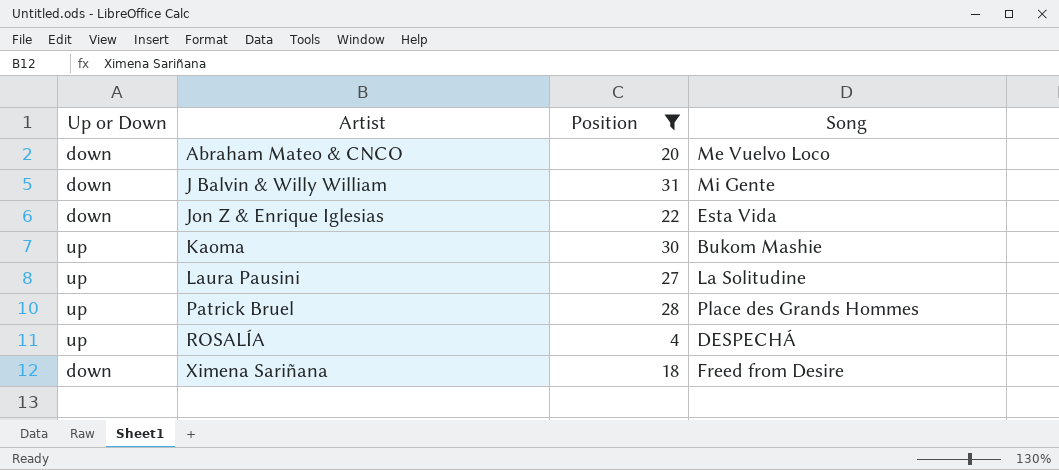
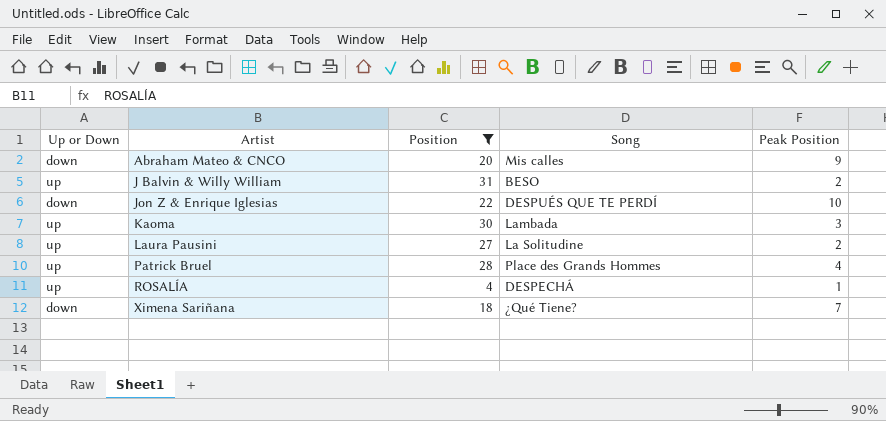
column Peak Position | position: none -> 5
Abraham Mateo & CNCO | Song: Me Vuelvo Loco -> Mis calles
J Balvin & Willy William | Up or Down: down -> up
J Balvin & Willy William | Song: Mi Gente -> BESO
Jon Z & Enrique Iglesias | Song: Esta Vida -> DESPUÉS QUE TE PERDÍ
Kaoma | Song: Bukom Mashie -> Lambada
Ximena Sariñana | Song: Freed from Desire -> ¿Qué Tiene?

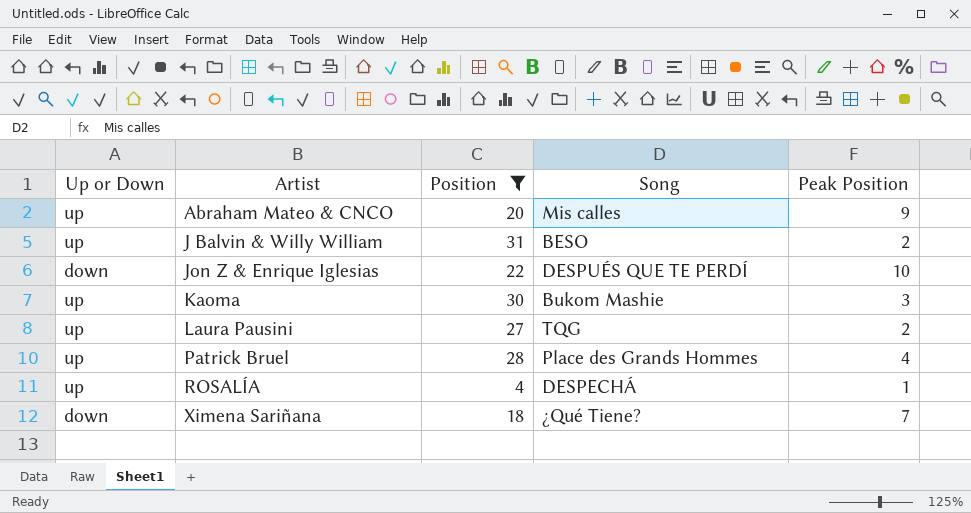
Abraham Mateo & CNCO | Up or Down: down -> up
Kaoma | Song: Lambada -> Bukom Mashie
Laura Pausini | Song: La Solitudine -> TQG

